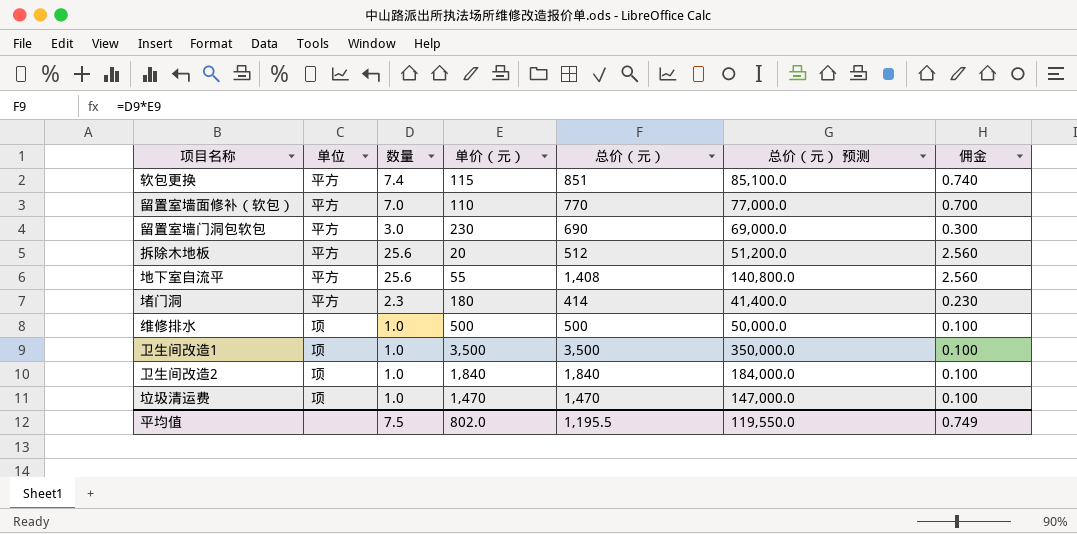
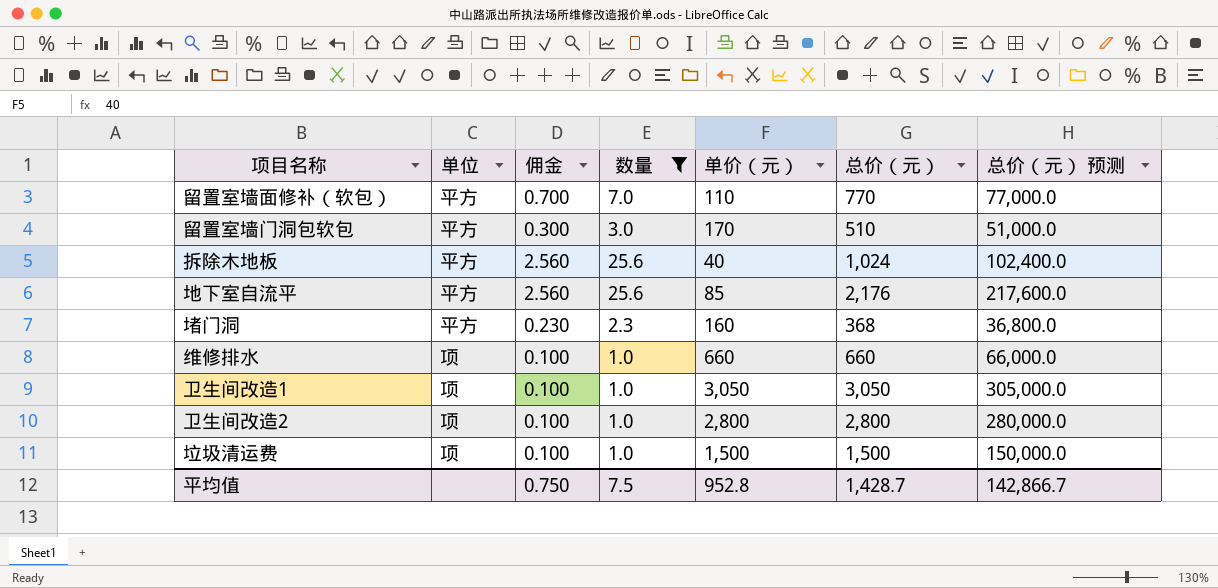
filter: none -> 数量 != 7.4
column 佣金 | position: 7 -> 3
留置室墙门洞包软包 | 单价（元）: 230 -> 170
留置室墙门洞包软包 | 总价（元）: 690 -> 510
留置室墙门洞包软包 | 总价（元） 预测: 69,000.0 -> 51,000.0
拆除木地板 | 单价（元）: 20 -> 40
拆除木地板 | 总价（元）: 512 -> 1,024
拆除木地板 | 总价（元） 预测: 51,200.0 -> 102,400.0
地下室自流平 | 单价（元）: 55 -> 85
地下室自流平 | 总价（元）: 1,408 -> 2,176
地下室自流平 | 总价（元） 预测: 140,800.0 -> 217,600.0
堵门洞 | 单价（元）: 180 -> 160
堵门洞 | 总价（元）: 414 -> 368
堵门洞 | 总价（元） 预测: 41,400.0 -> 36,800.0
维修排水 | 单价（元）: 500 -> 660
维修排水 | 总价（元）: 500 -> 660
维修排水 | 总价（元） 预测: 50,000.0 -> 66,000.0
卫生间改造1 | 单价（元）: 3,500 -> 3,050
卫生间改造1 | 总价（元）: 3,500 -> 3,050
卫生间改造1 | 总价（元） 预测: 350,000.0 -> 305,000.0
卫生间改造2 | 单价（元）: 1,840 -> 2,800
卫生间改造2 | 总价（元）: 1,840 -> 2,800
卫生间改造2 | 总价（元） 预测: 184,000.0 -> 280,000.0
垃圾清运费 | 单价（元）: 1,470 -> 1,500
垃圾清运费 | 总价（元）: 1,470 -> 1,500
垃圾清运费 | 总价（元） 预测: 147,000.0 -> 150,000.0
平均值 | 佣金: 0.749 -> 0.750
平均值 | 单价（元）: 802.0 -> 952.8
平均值 | 总价（元）: 1,195.5 -> 1,428.7
平均值 | 总价（元） 预测: 119,550.0 -> 142,866.7

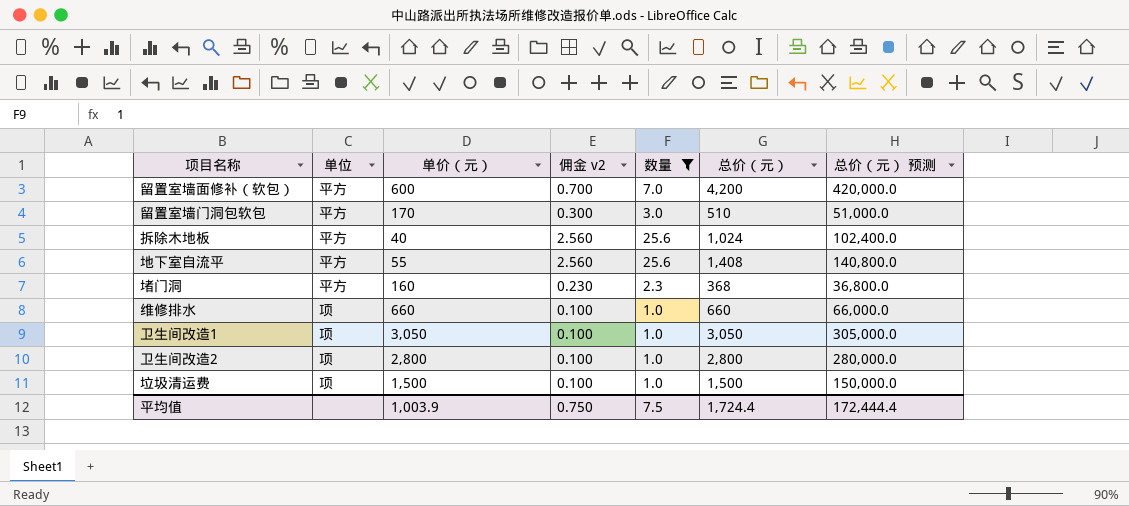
column 单价（元） | position: 5 -> 3
column name: 佣金 -> 佣金 v2
留置室墙面修补（软包） | 单价（元）: 110 -> 600
留置室墙面修补（软包） | 总价（元）: 770 -> 4,200
留置室墙面修补（软包） | 总价（元） 预测: 77,000.0 -> 420,000.0
地下室自流平 | 单价（元）: 85 -> 55
地下室自流平 | 总价（元）: 2,176 -> 1,408
地下室自流平 | 总价（元） 预测: 217,600.0 -> 140,800.0
平均值 | 单价（元）: 952.8 -> 1,003.9
平均值 | 总价（元）: 1,428.7 -> 1,724.4
平均值 | 总价（元） 预测: 142,866.7 -> 172,444.4

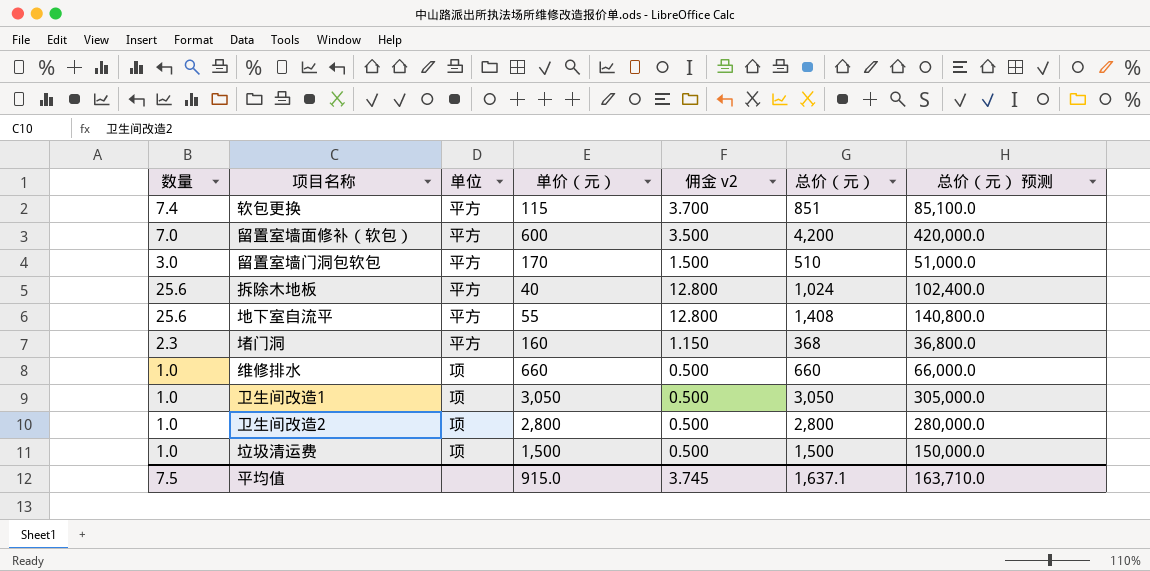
filter: 数量 != 7.4 -> none
column 数量 | position: 5 -> 1
column 佣金 v2 | formula: [数量] * 0.1 -> [数量] * 0.5
平均值 | 单价（元）: 1,003.9 -> 915.0
平均值 | 佣金 v2: 0.750 -> 3.745
平均值 | 总价（元）: 1,724.4 -> 1,637.1
平均值 | 总价（元） 预测: 172,444.4 -> 163,710.0

